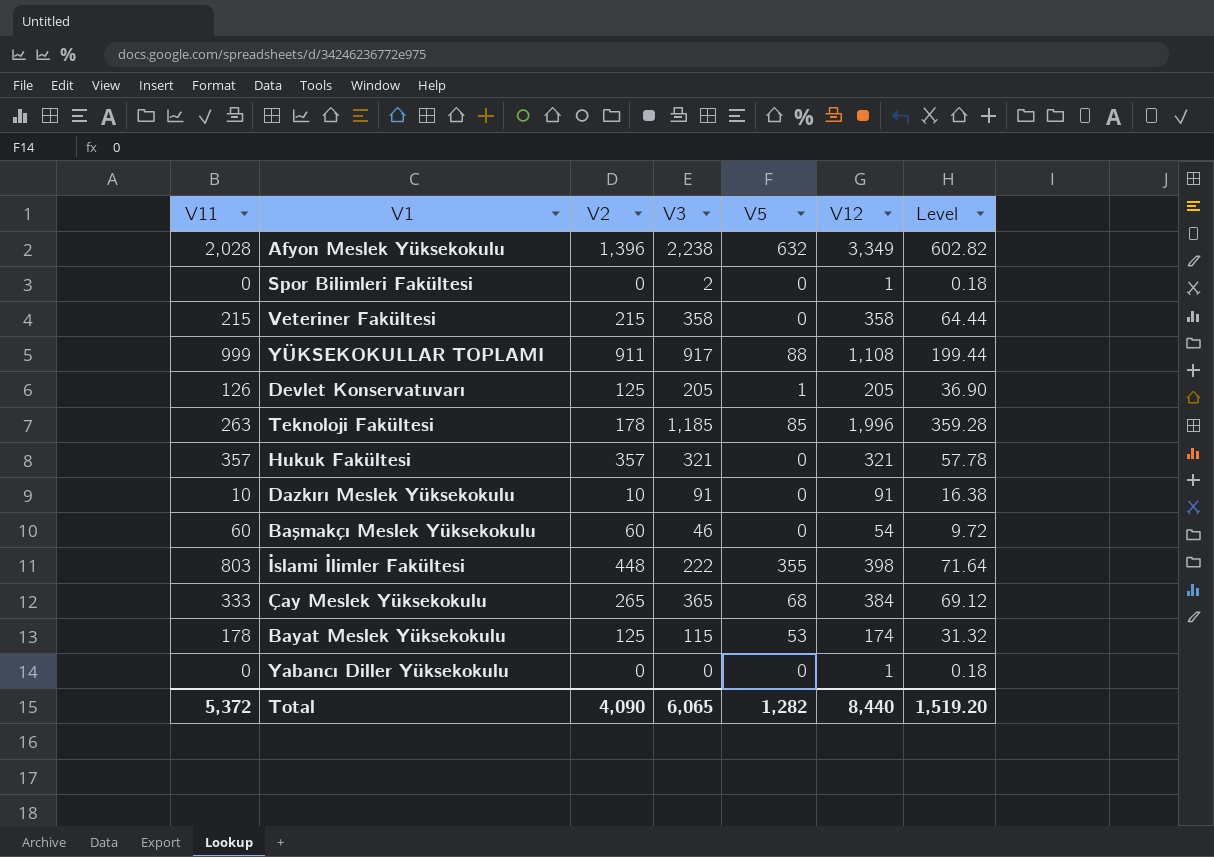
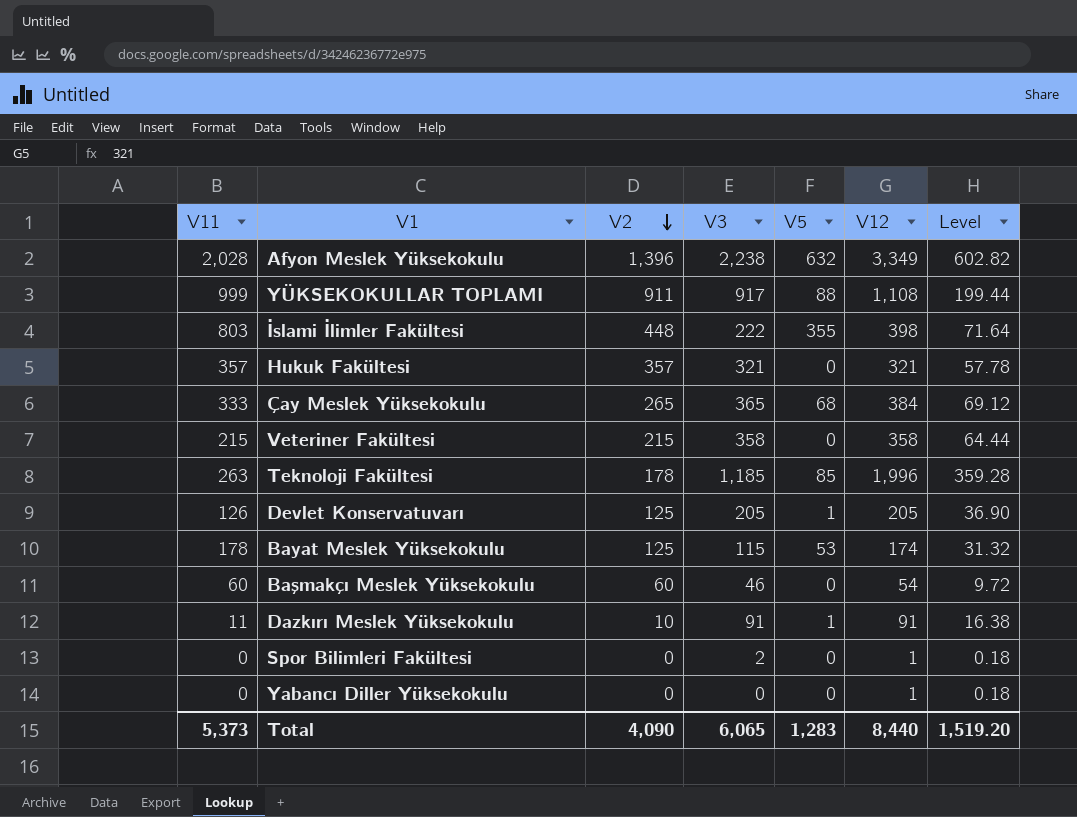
row order: none -> V2 descending
Dazkırı Meslek Yüksekokulu | V11: 10 -> 11
Dazkırı Meslek Yüksekokulu | V5: 0 -> 1
Total | V11: 5,372 -> 5,373
Total | V5: 1,282 -> 1,283

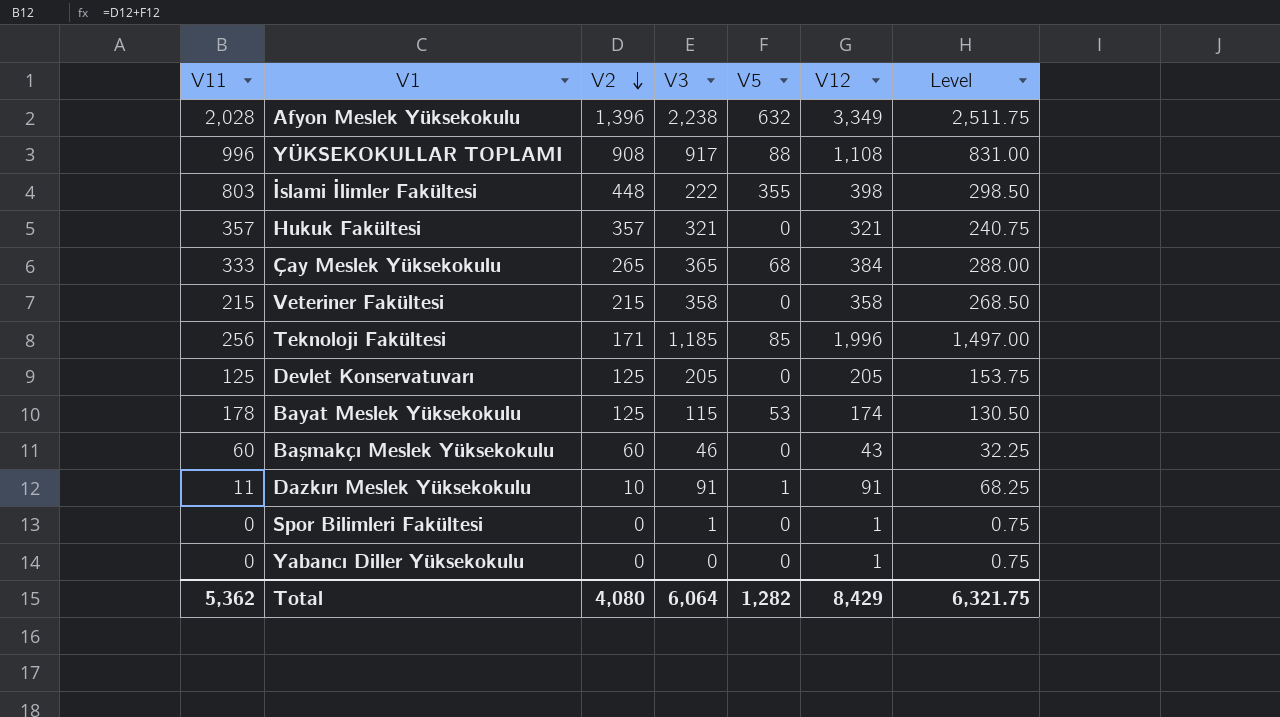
column Level | formula: [V12] * 0.18 -> [V12] * 0.75
YÜKSEKOKULLAR TOPLAMI | V11: 999 -> 996
YÜKSEKOKULLAR TOPLAMI | V2: 911 -> 908
Teknoloji Fakültesi | V11: 263 -> 256
Teknoloji Fakültesi | V2: 178 -> 171
Devlet Konservatuvarı | V11: 126 -> 125
Devlet Konservatuvarı | V5: 1 -> 0
Başmakçı Meslek Yüksekokulu | V12: 54 -> 43
Spor Bilimleri Fakültesi | V3: 2 -> 1
Total | V11: 5,373 -> 5,362
Total | V2: 4,090 -> 4,080
Total | V3: 6,065 -> 6,064
Total | V5: 1,283 -> 1,282
Total | V12: 8,440 -> 8,429
Total | Level: 1,519.20 -> 6,321.75

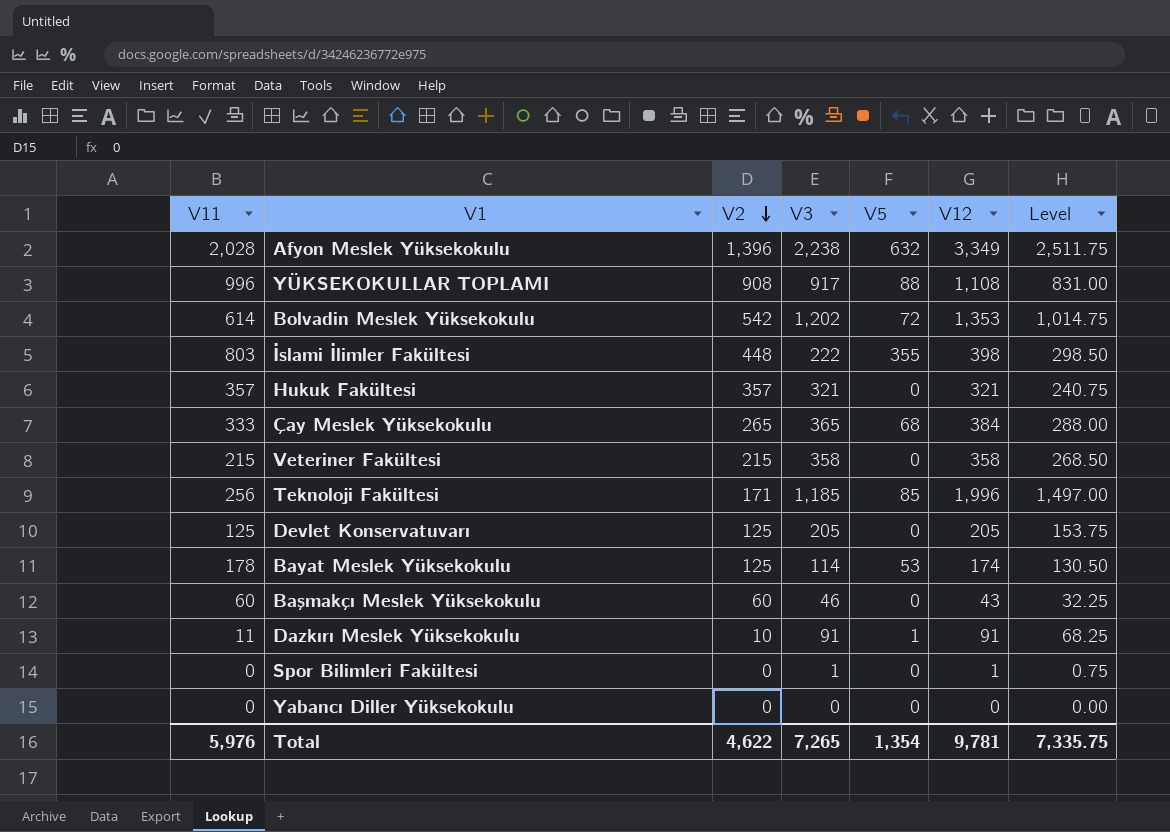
row Bolvadin Meslek Yüksekokulu: none -> 614 | 542 | 1,202 | 72 | 1,353 | 1,014.75
Bayat Meslek Yüksekokulu | V3: 115 -> 114
Yabancı Diller Yüksekokulu | V12: 1 -> 0
Yabancı Diller Yüksekokulu | Level: 0.75 -> 0.00
Total | V11: 5,362 -> 5,976
Total | V2: 4,080 -> 4,622
Total | V3: 6,064 -> 7,265
Total | V5: 1,282 -> 1,354
Total | V12: 8,429 -> 9,781
Total | Level: 6,321.75 -> 7,335.75

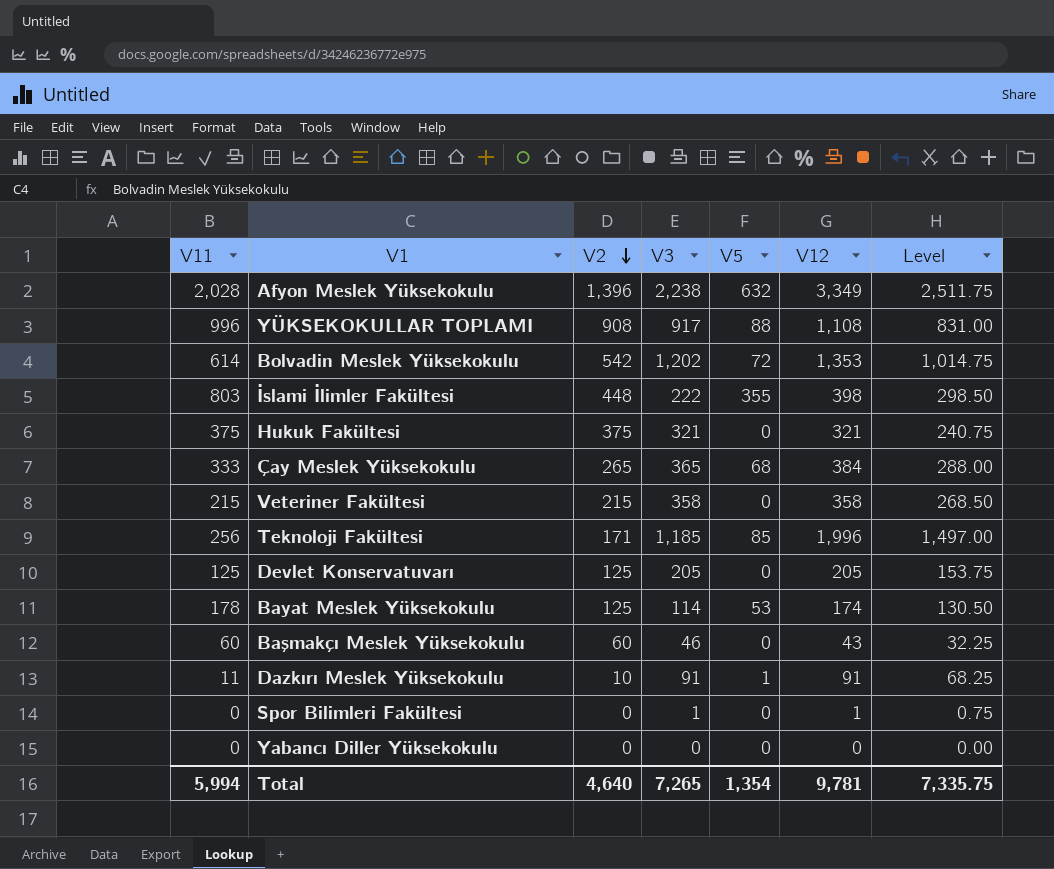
Hukuk Fakültesi | V11: 357 -> 375
Hukuk Fakültesi | V2: 357 -> 375
Total | V11: 5,976 -> 5,994
Total | V2: 4,622 -> 4,640

